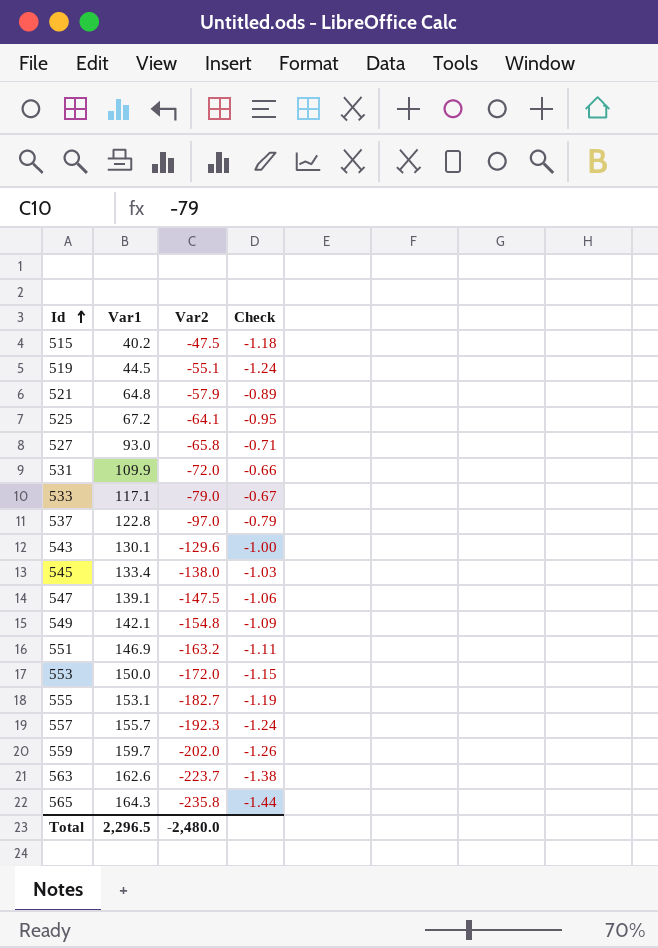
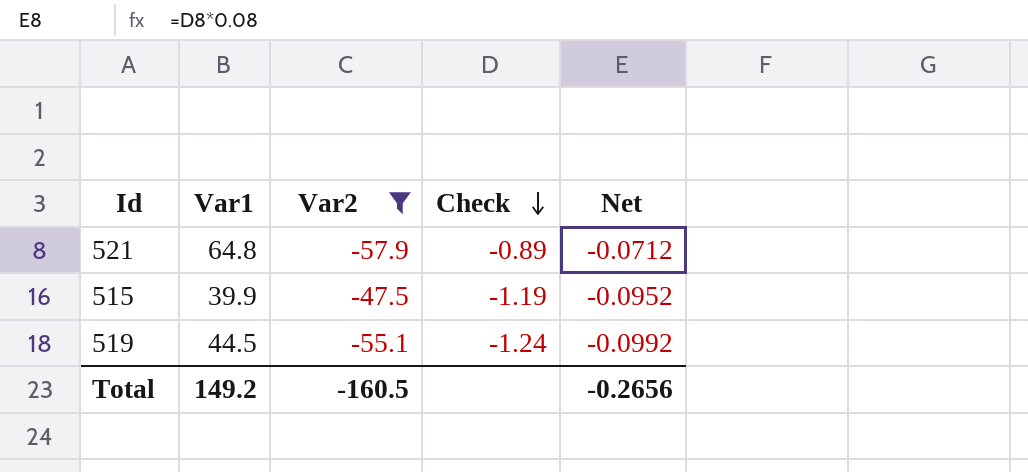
filter: none -> Var2 >= -57.9
row order: Id ascending -> Check descending
column Net | formula: none -> [Check] * 0.08
515 | Var1: 40.2 -> 39.9
515 | Check: -1.18 -> -1.19
Total | Var1: 2,296.5 -> 149.2
Total | Var2: -2,480.0 -> -160.5

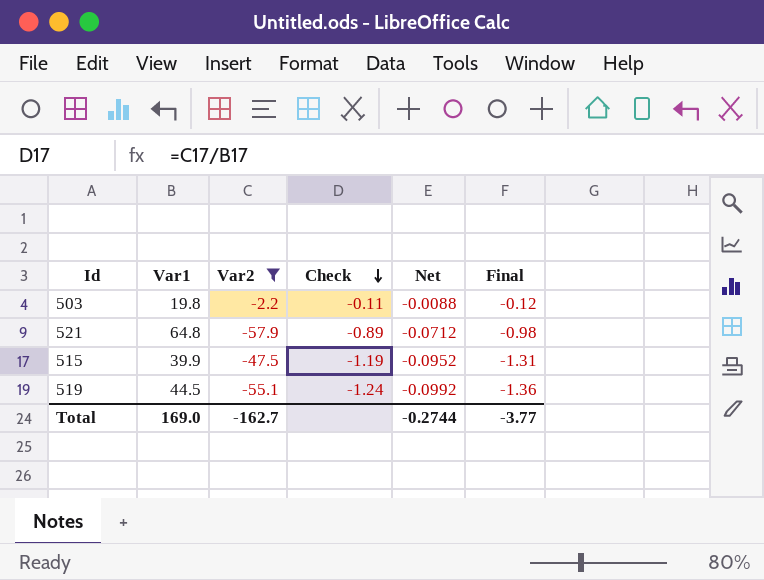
column Final | formula: none -> [Check] * 1.1
row 503: none -> 19.8 | -2.2 | -0.11 | -0.0088 | -0.12
Total | Var1: 149.2 -> 169.0
Total | Var2: -160.5 -> -162.7
Total | Net: -0.2656 -> -0.2744

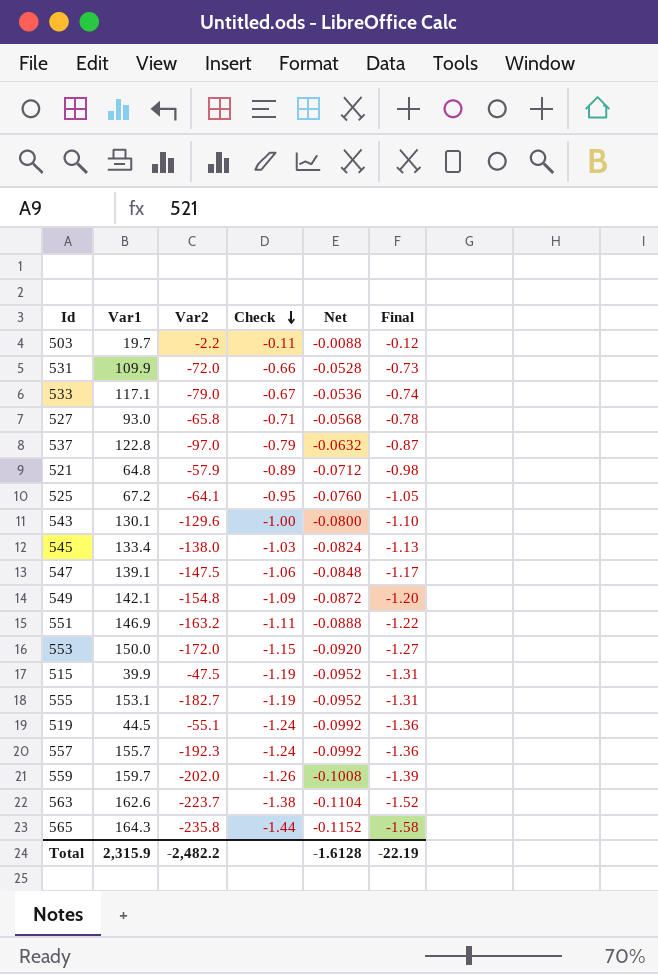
filter: Var2 >= -57.9 -> none
503 | Var1: 19.8 -> 19.7
Total | Var1: 169.0 -> 2,315.9
Total | Var2: -162.7 -> -2,482.2
Total | Net: -0.2744 -> -1.6128
Total | Final: -3.77 -> -22.19

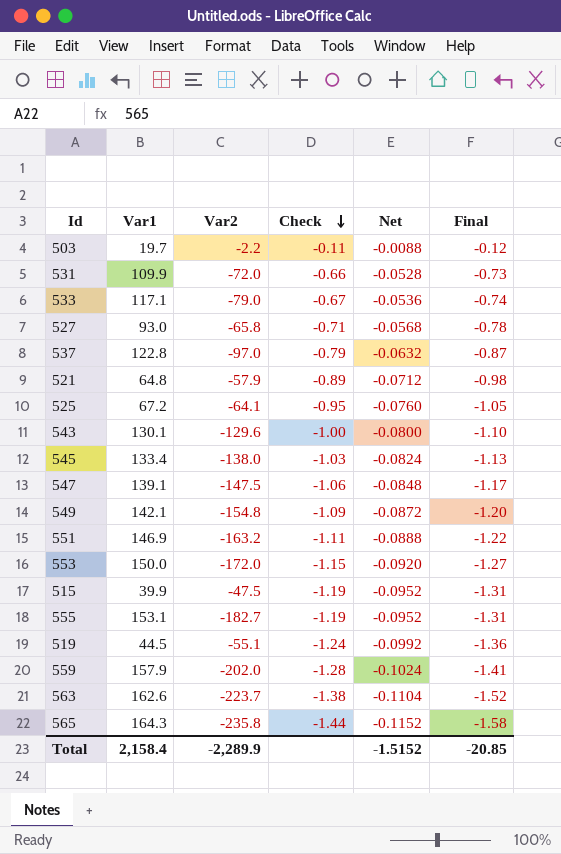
row 557: 155.7 | -192.3 | -1.24 | -0.0992 | -1.36 -> none
559 | Var1: 159.7 -> 157.9
559 | Check: -1.26 -> -1.28
559 | Net: -0.1008 -> -0.1024
559 | Final: -1.39 -> -1.41
Total | Var1: 2,315.9 -> 2,158.4
Total | Var2: -2,482.2 -> -2,289.9
Total | Net: -1.6128 -> -1.5152
Total | Final: -22.19 -> -20.85

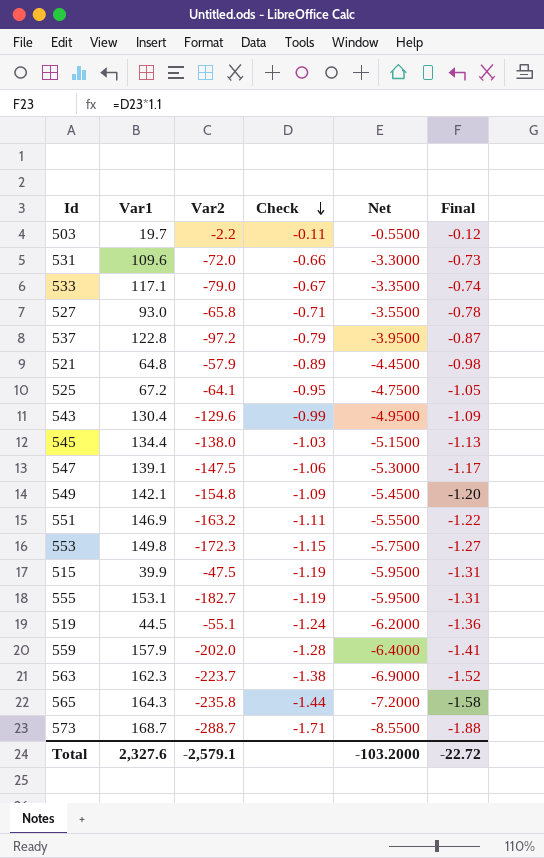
column Net | formula: [Check] * 0.08 -> [Check] * 5
531 | Var1: 109.9 -> 109.6
537 | Var2: -97.0 -> -97.2
543 | Var1: 130.1 -> 130.4
543 | Check: -1.00 -> -0.99
543 | Final: -1.10 -> -1.09
545 | Var1: 133.4 -> 134.4
553 | Var1: 150.0 -> 149.8
553 | Var2: -172.0 -> -172.3
563 | Var1: 162.6 -> 162.3
row 573: none -> 168.7 | -288.7 | -1.71 | -8.5500 | -1.88
Total | Var1: 2,158.4 -> 2,327.6
Total | Var2: -2,289.9 -> -2,579.1
Total | Net: -1.5152 -> -103.2000
Total | Final: -20.85 -> -22.72

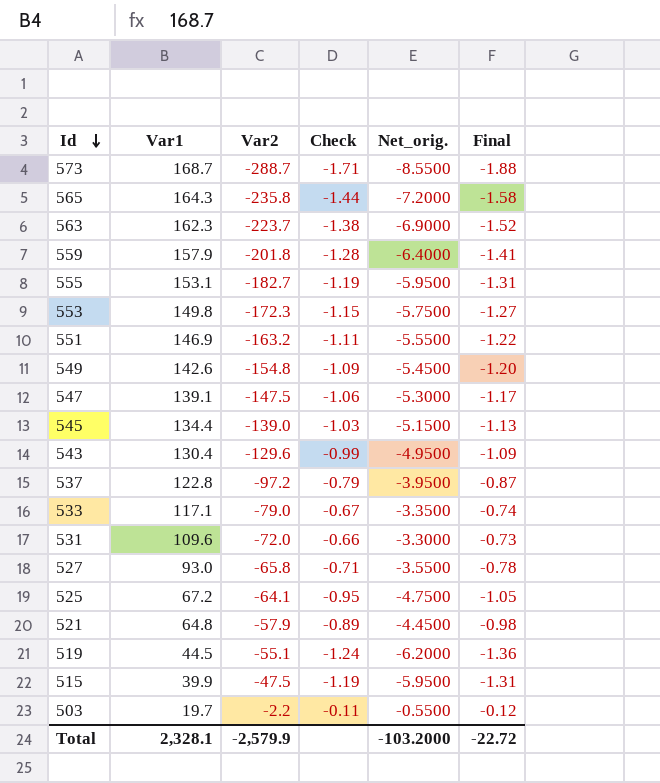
row order: Check descending -> Id descending
column name: Net -> Net_orig.
559 | Var2: -202.0 -> -201.8
549 | Var1: 142.1 -> 142.6
545 | Var2: -138.0 -> -139.0
Total | Var1: 2,327.6 -> 2,328.1
Total | Var2: -2,579.1 -> -2,579.9

